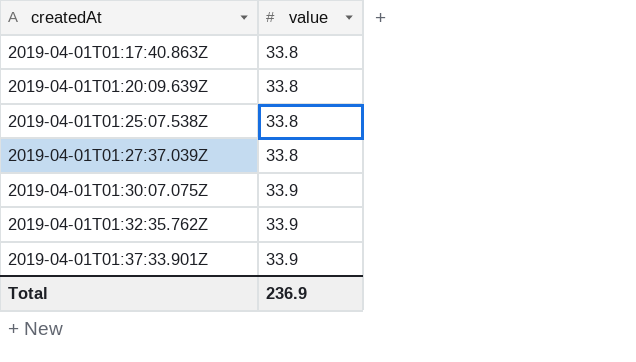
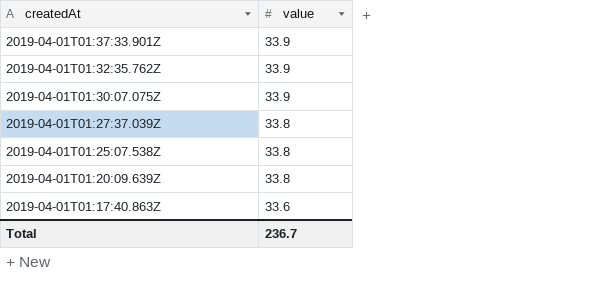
row order: createdAt ascending -> createdAt descending
2019-04-01T01:17:40.863Z | value: 33.8 -> 33.6
Total | value: 236.9 -> 236.7

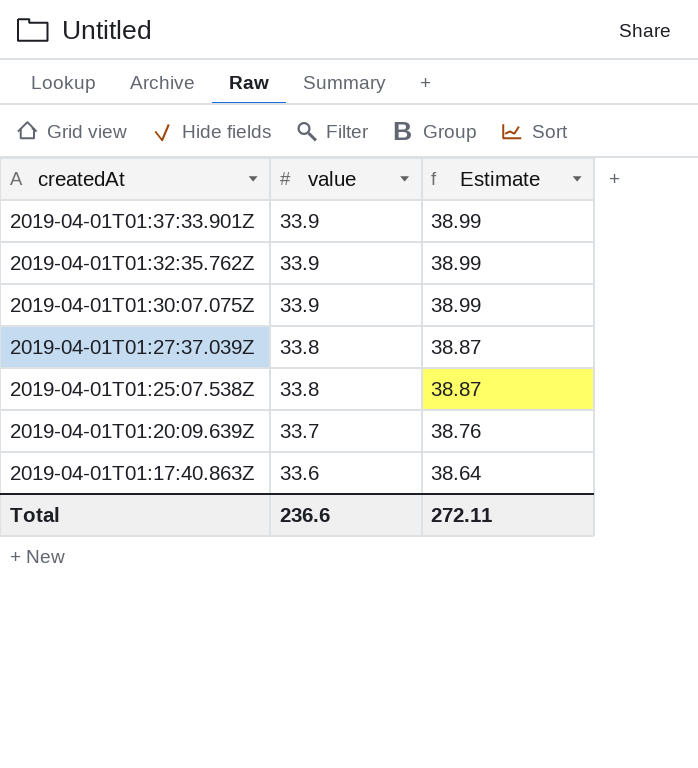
column Estimate | formula: none -> [value] * 1.15
2019-04-01T01:20:09.639Z | value: 33.8 -> 33.7
Total | value: 236.7 -> 236.6

